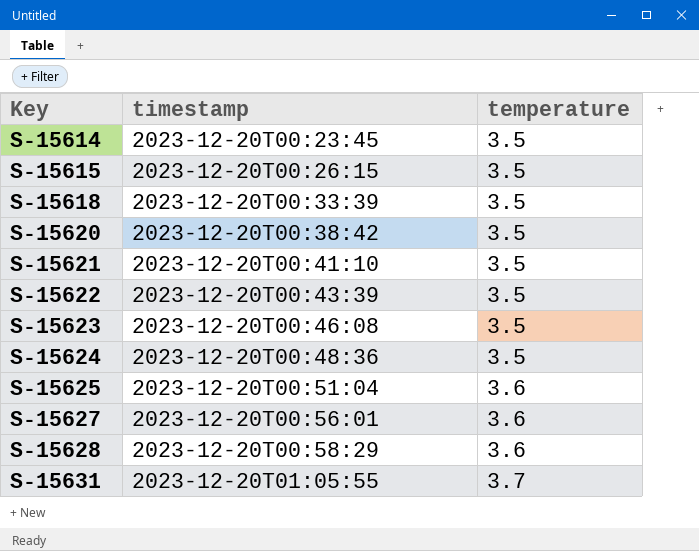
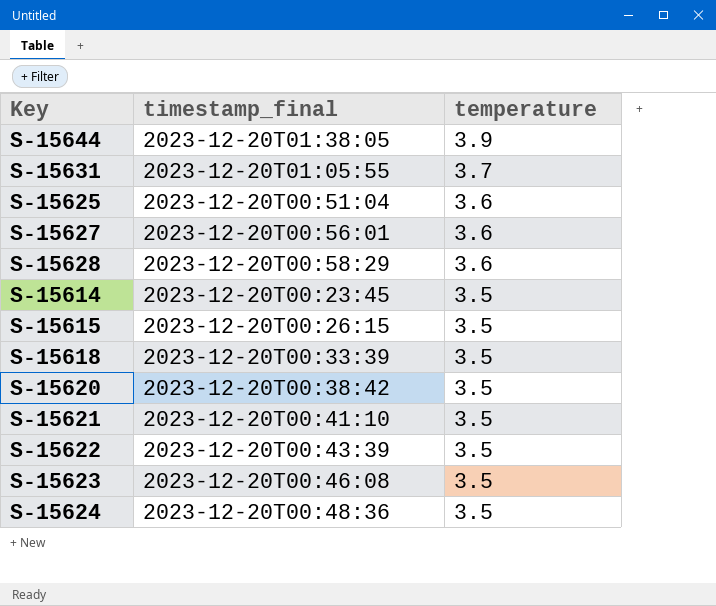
row order: Key ascending -> temperature descending
column name: timestamp -> timestamp_final
row S-15644: none -> 2023-12-20T01:38:05 | 3.9

